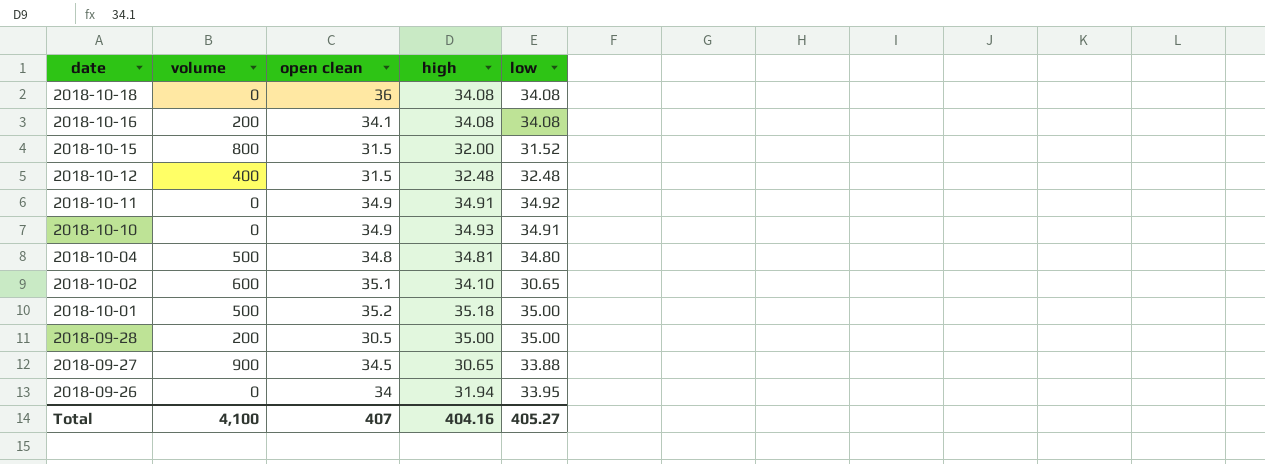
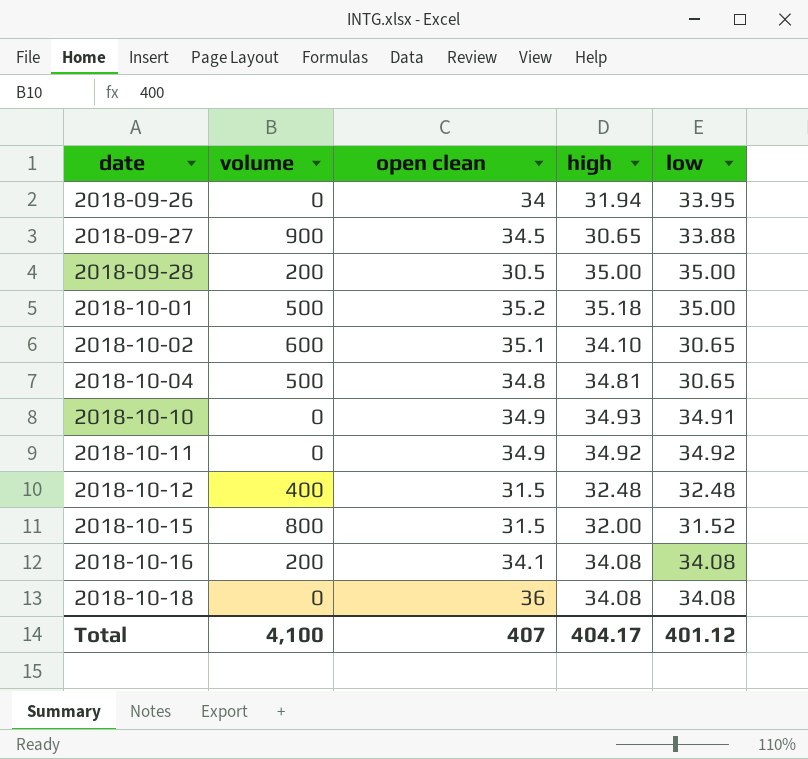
row order: date descending -> date ascending
2018-10-04 | low: 34.80 -> 30.65
2018-10-11 | high: 34.91 -> 34.92
Total | high: 404.16 -> 404.17
Total | low: 405.27 -> 401.12

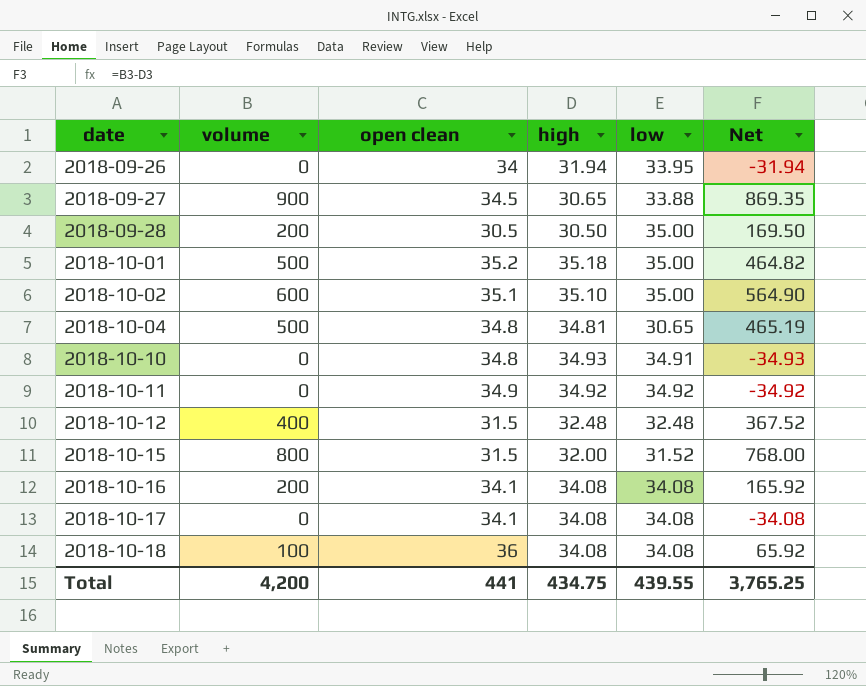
column Net | formula: none -> [volume] - [high]
2018-09-28 | high: 35.00 -> 30.50
2018-10-02 | high: 34.10 -> 35.10
2018-10-02 | low: 30.65 -> 35.00
2018-10-10 | open clean: 34.9 -> 34.8
row 2018-10-17: none -> 0 | 34.1 | 34.08 | 34.08 | -34.08
2018-10-18 | volume: 0 -> 100
Total | volume: 4,100 -> 4,200
Total | open clean: 407 -> 441
Total | high: 404.17 -> 434.75
Total | low: 401.12 -> 439.55

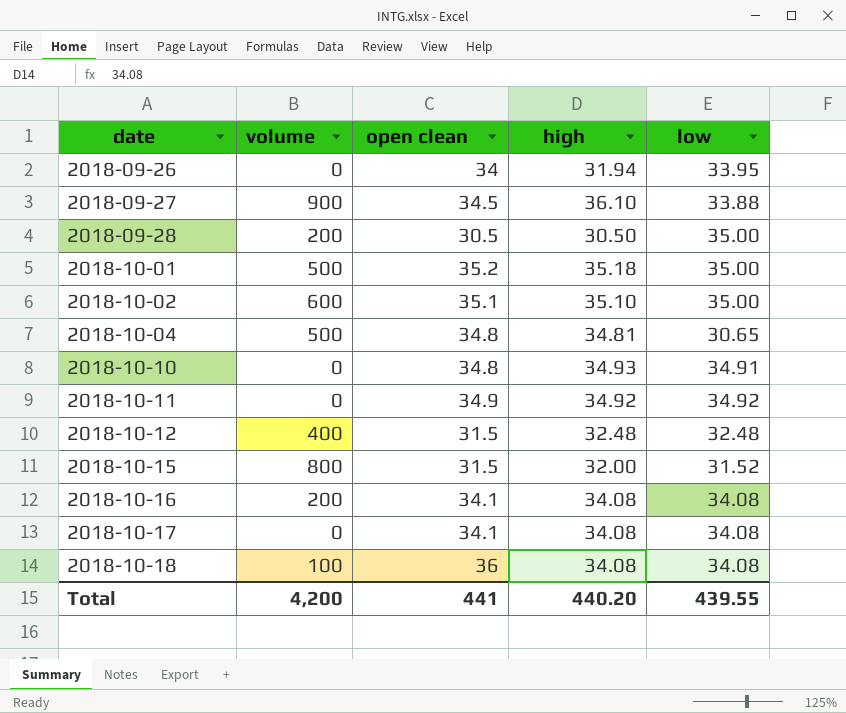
column Net | formula: [volume] - [high] -> none
2018-09-27 | high: 30.65 -> 36.10
Total | high: 434.75 -> 440.20

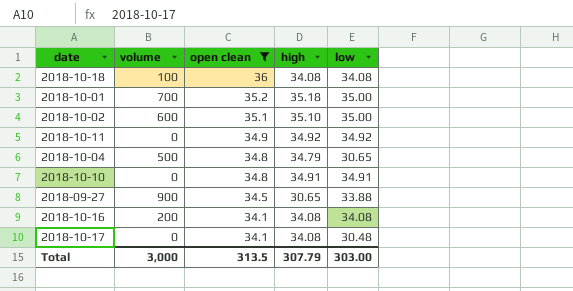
filter: none -> open clean >= 34.1
row order: date ascending -> open clean descending
2018-10-01 | volume: 500 -> 700
2018-10-04 | high: 34.81 -> 34.79
2018-10-10 | high: 34.93 -> 34.91
2018-09-27 | high: 36.10 -> 30.65
2018-10-17 | low: 34.08 -> 30.48
Total | volume: 4,200 -> 3,000
Total | open clean: 441 -> 313.5
Total | high: 440.20 -> 307.79
Total | low: 439.55 -> 303.00

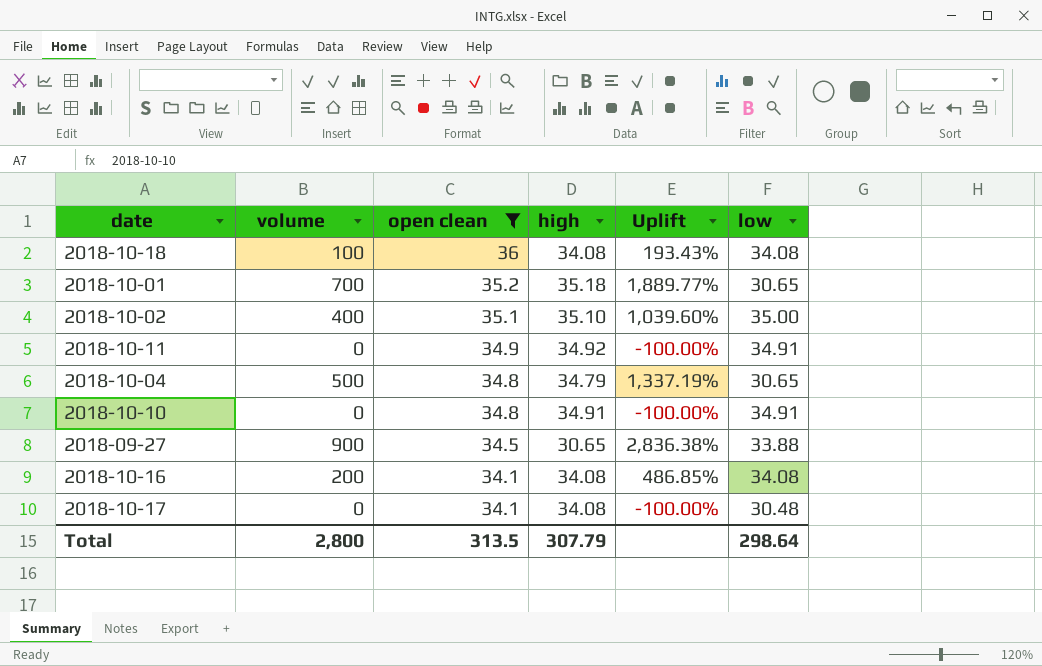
column Uplift | formula: none -> ([volume] - [high]) / [high]
2018-10-01 | low: 35.00 -> 30.65
2018-10-02 | volume: 600 -> 400
2018-10-11 | low: 34.92 -> 34.91
Total | volume: 3,000 -> 2,800
Total | low: 303.00 -> 298.64

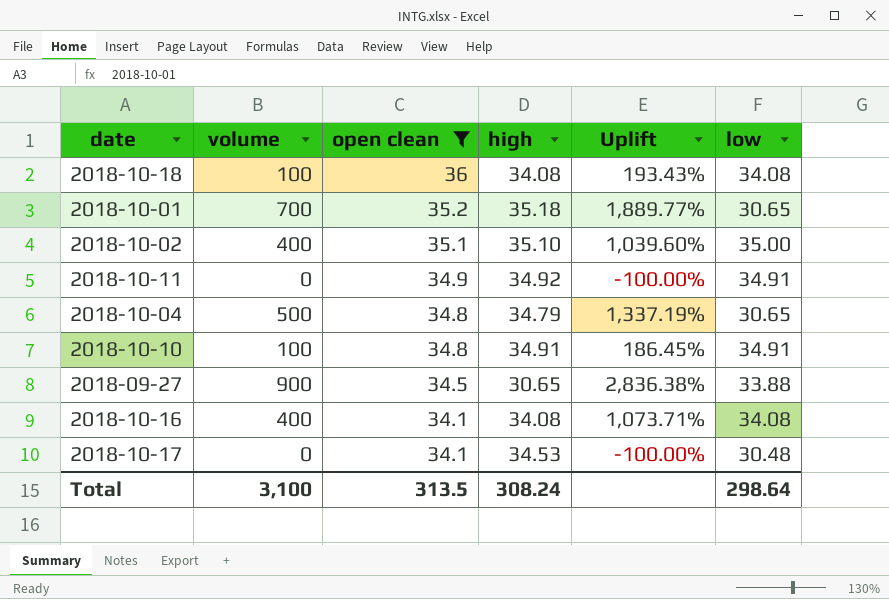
2018-10-10 | volume: 0 -> 100
2018-10-10 | Uplift: -100.00% -> 186.45%
2018-10-16 | volume: 200 -> 400
2018-10-16 | Uplift: 486.85% -> 1,073.71%
2018-10-17 | high: 34.08 -> 34.53
Total | volume: 2,800 -> 3,100
Total | high: 307.79 -> 308.24

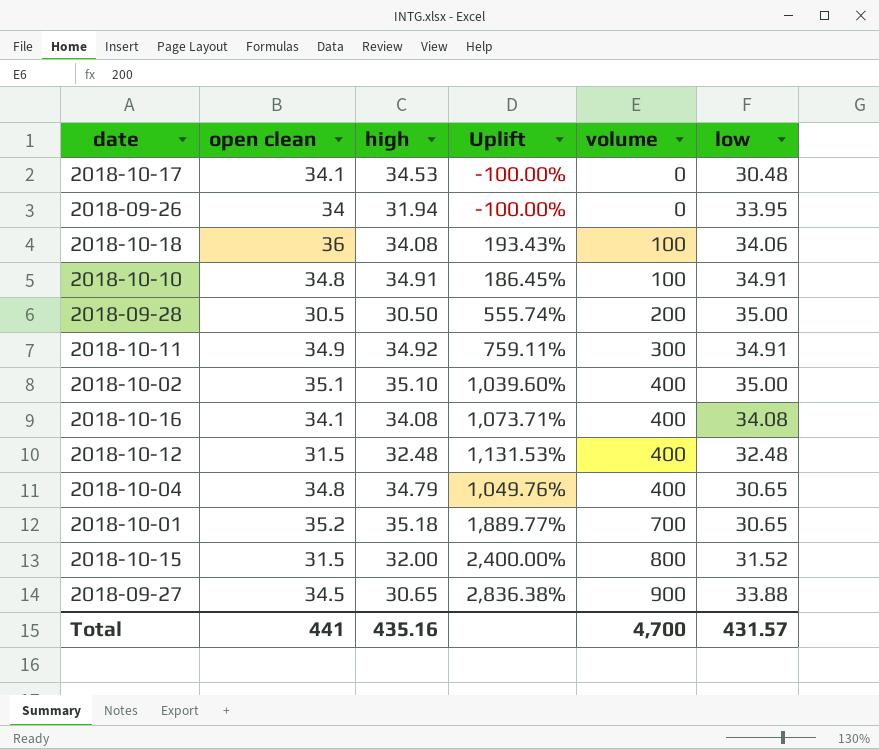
filter: open clean >= 34.1 -> none
row order: open clean descending -> volume ascending
column volume | position: 2 -> 5
2018-10-18 | low: 34.08 -> 34.06
2018-10-11 | Uplift: -100.00% -> 759.11%
2018-10-11 | volume: 0 -> 300
2018-10-04 | Uplift: 1,337.19% -> 1,049.76%
2018-10-04 | volume: 500 -> 400
Total | open clean: 313.5 -> 441
Total | high: 308.24 -> 435.16
Total | volume: 3,100 -> 4,700
Total | low: 298.64 -> 431.57

